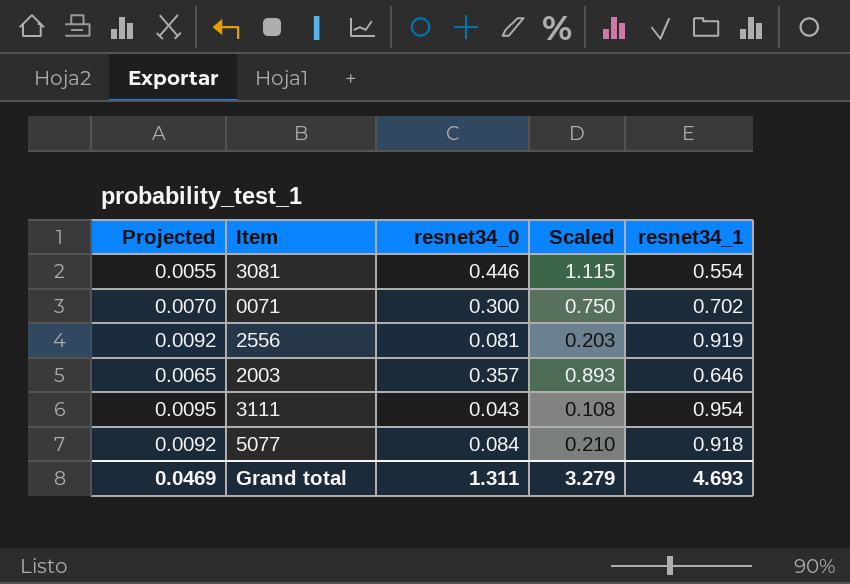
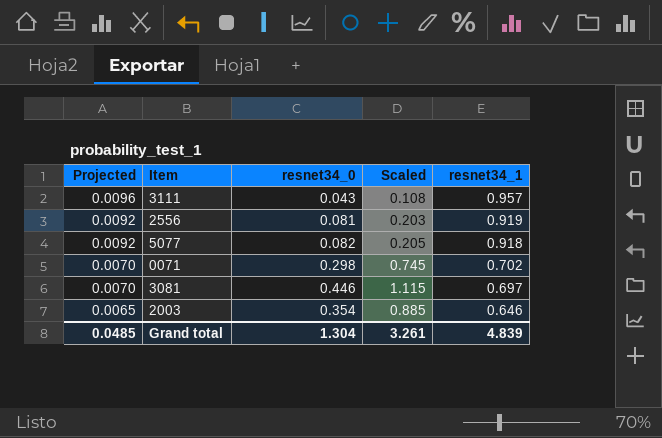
row order: none -> Projected descending
3111 | Projected: 0.0095 -> 0.0096
3111 | resnet34_1: 0.954 -> 0.957
5077 | resnet34_0: 0.084 -> 0.082
5077 | Scaled: 0.210 -> 0.205
0071 | resnet34_0: 0.300 -> 0.298
0071 | Scaled: 0.750 -> 0.745
3081 | Projected: 0.0055 -> 0.0070
3081 | resnet34_1: 0.554 -> 0.697
2003 | resnet34_0: 0.357 -> 0.354
2003 | Scaled: 0.893 -> 0.885
Grand total | Projected: 0.0469 -> 0.0485
Grand total | resnet34_0: 1.311 -> 1.304
Grand total | Scaled: 3.279 -> 3.261
Grand total | resnet34_1: 4.693 -> 4.839

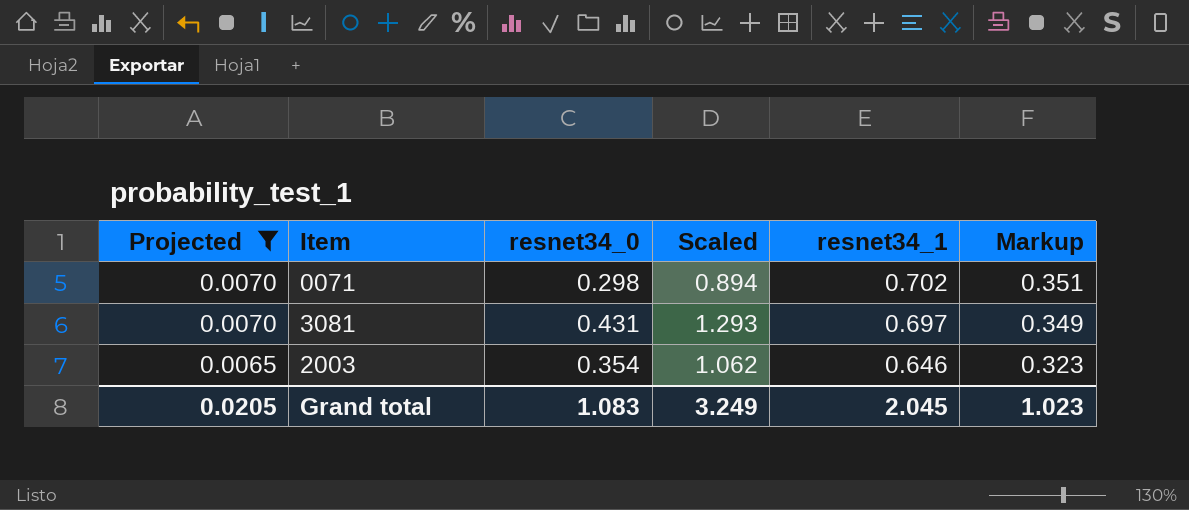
filter: none -> Projected <= 0.0070
column Scaled | formula: [resnet34_0] * 2.5 -> [resnet34_0] * 3
column Markup | formula: none -> [resnet34_1] * 0.5
3081 | resnet34_0: 0.446 -> 0.431
Grand total | Projected: 0.0485 -> 0.0205
Grand total | resnet34_0: 1.304 -> 1.083
Grand total | Scaled: 3.261 -> 3.249
Grand total | resnet34_1: 4.839 -> 2.045

